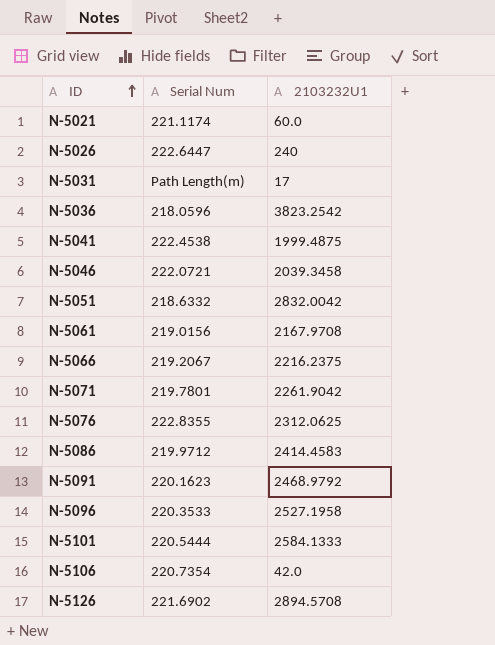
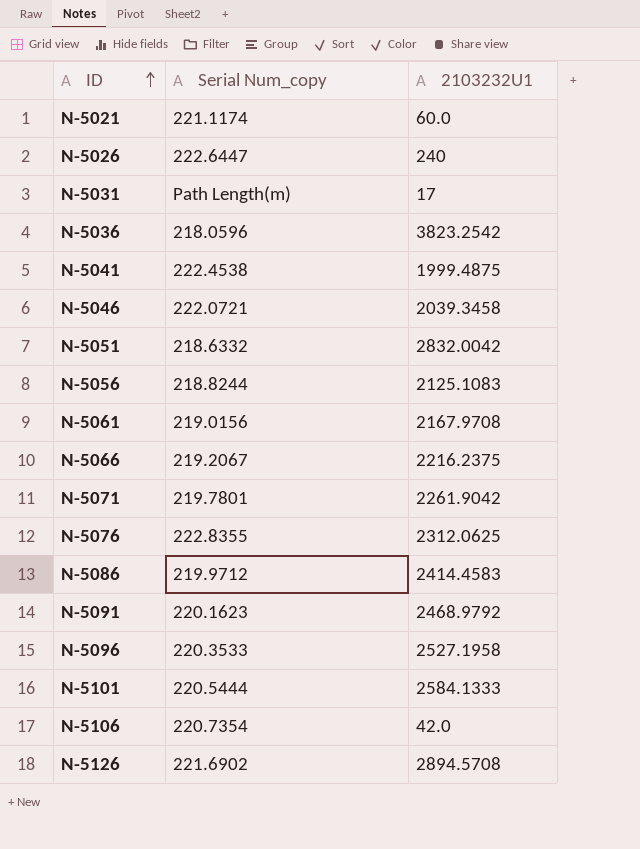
column name: Serial Num -> Serial Num_copy
row N-5056: none -> 218.8244 | 2125.1083

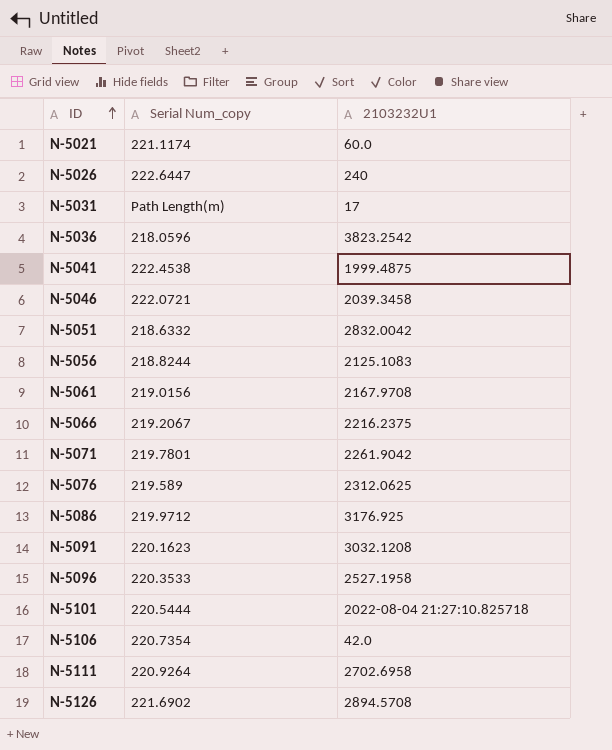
N-5076 | Serial Num_copy: 222.8355 -> 219.589
N-5086 | 2103232U1: 2414.4583 -> 3176.925
N-5091 | 2103232U1: 2468.9792 -> 3032.1208
N-5101 | 2103232U1: 2584.1333 -> 2022-08-04 21:27:10.825718
row N-5111: none -> 220.9264 | 2702.6958

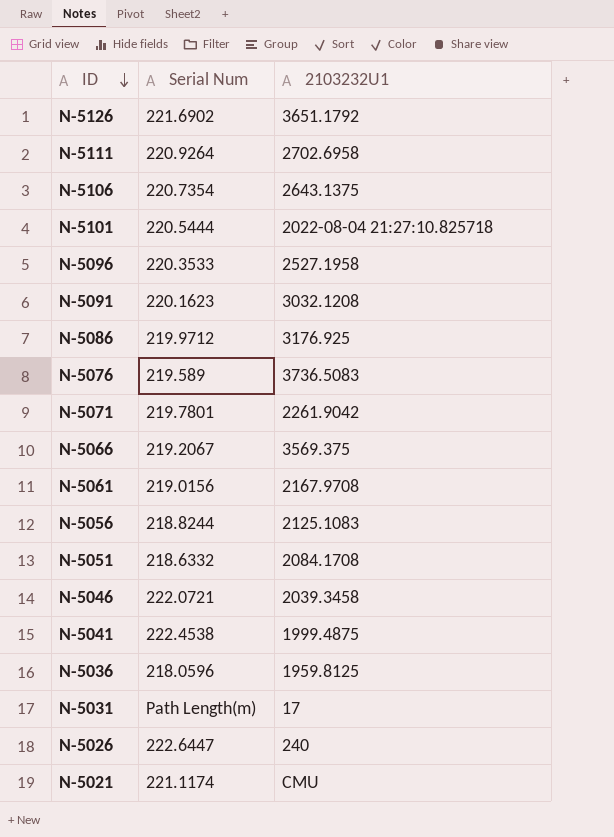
row order: ID ascending -> ID descending
column name: Serial Num_copy -> Serial Num
N-5126 | 2103232U1: 2894.5708 -> 3651.1792
N-5106 | 2103232U1: 42.0 -> 2643.1375
N-5076 | 2103232U1: 2312.0625 -> 3736.5083
N-5066 | 2103232U1: 2216.2375 -> 3569.375
N-5051 | 2103232U1: 2832.0042 -> 2084.1708
N-5036 | 2103232U1: 3823.2542 -> 1959.8125
N-5021 | 2103232U1: 60.0 -> CMU

